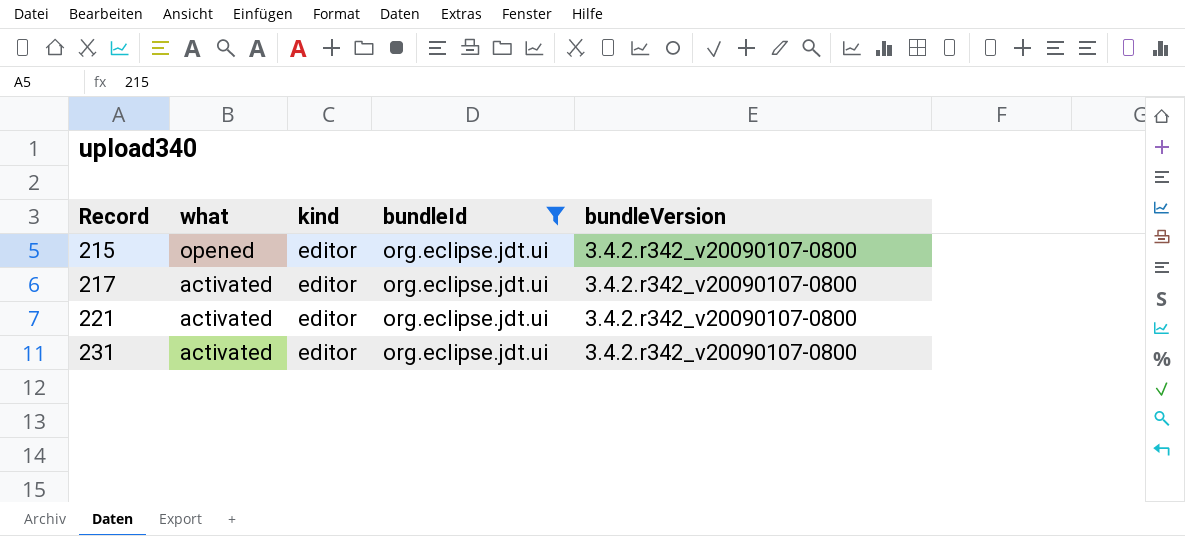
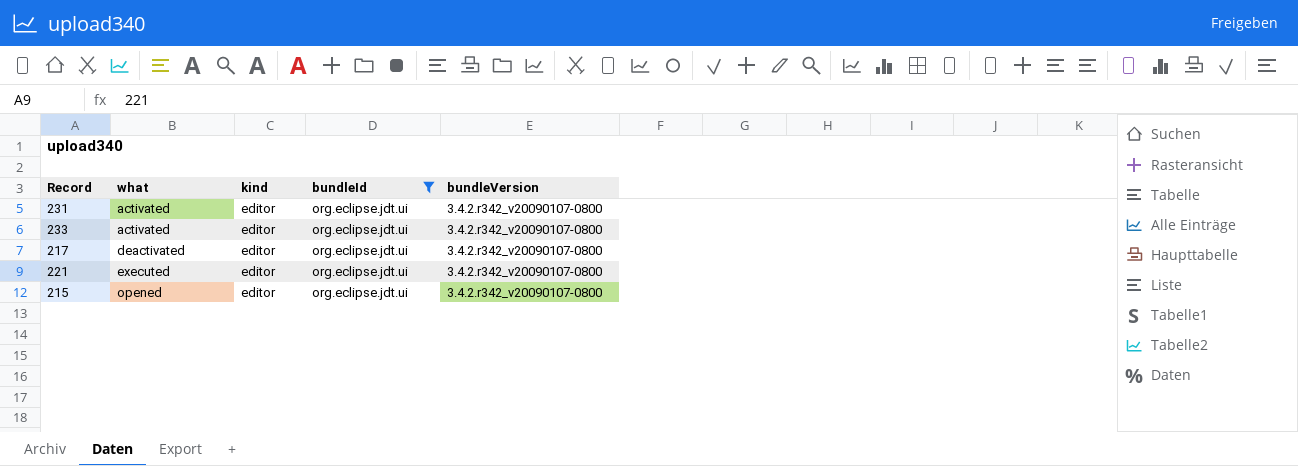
row order: Record ascending -> what ascending
row 233: none -> activated | editor | org.eclipse.jdt.ui | 3.4.2.r342_v20090107-0800
217 | what: activated -> deactivated
221 | what: activated -> executed

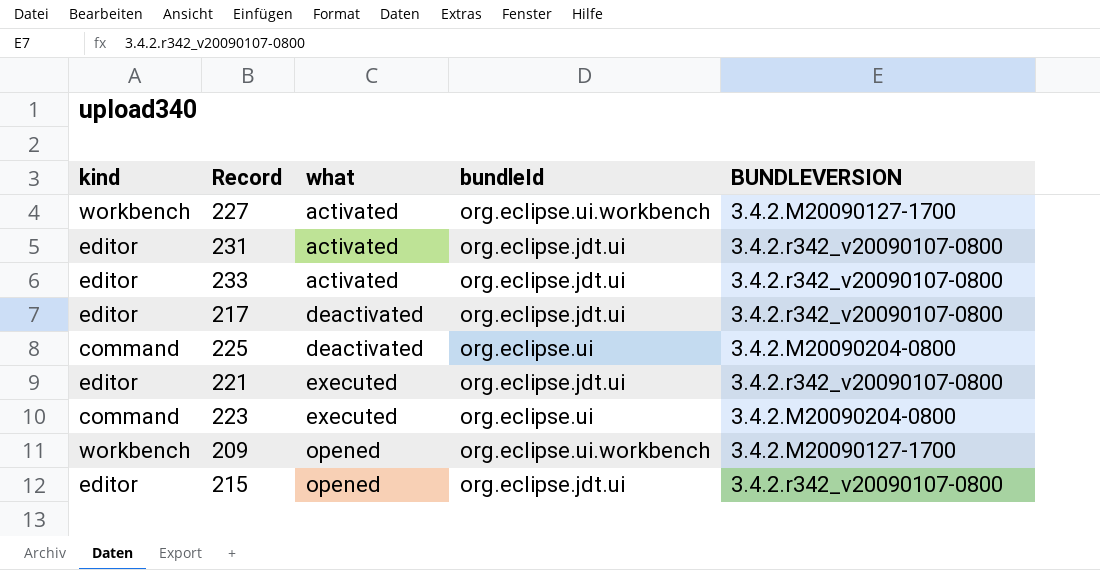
filter: bundleId = org.eclipse.jdt.ui -> none
column kind | position: 3 -> 1
column name: bundleVersion -> BUNDLEVERSION

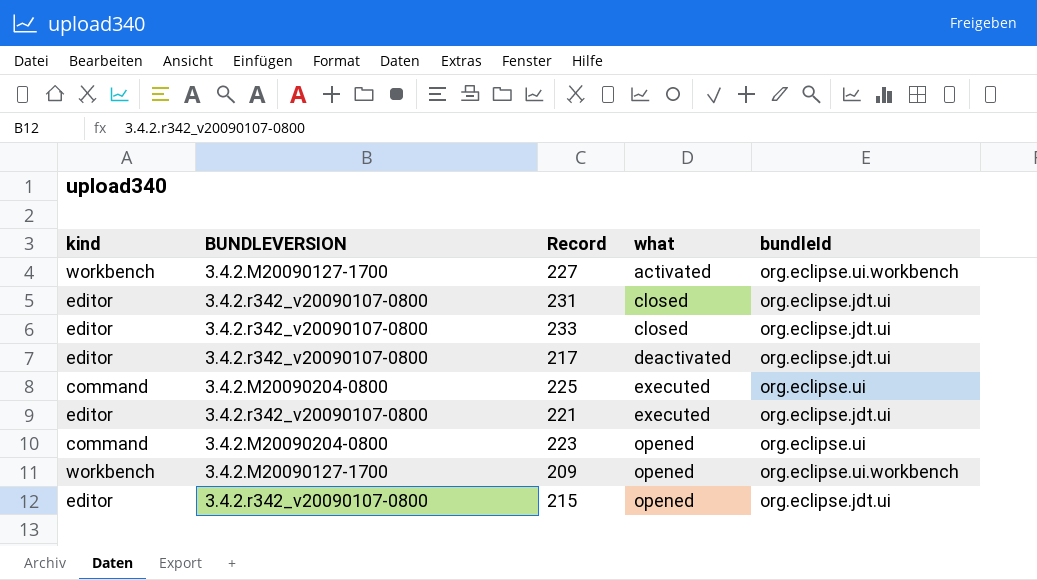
column BUNDLEVERSION | position: 5 -> 2
231 | what: activated -> closed
233 | what: activated -> closed
225 | what: deactivated -> executed
223 | what: executed -> opened

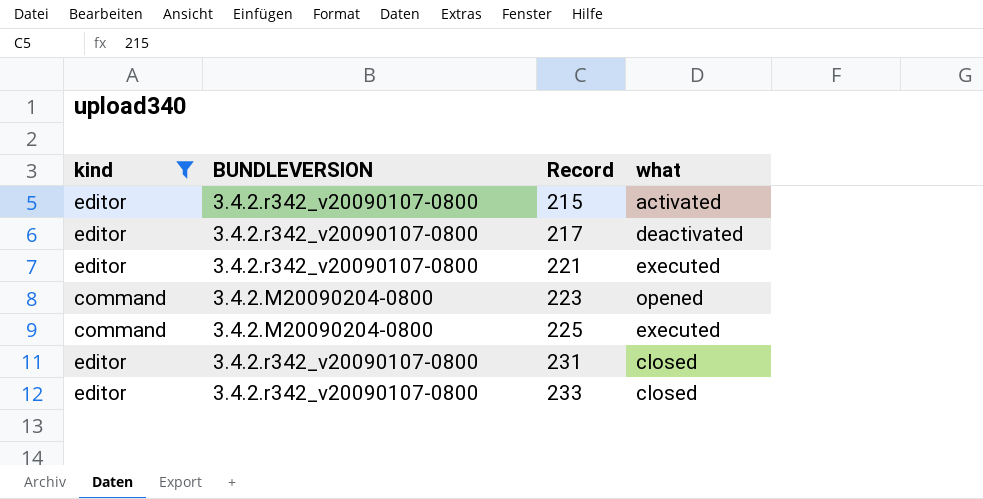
filter: none -> kind != workbench
row order: what ascending -> Record ascending
column bundleId | position: 5 -> none
215 | what: opened -> activated

